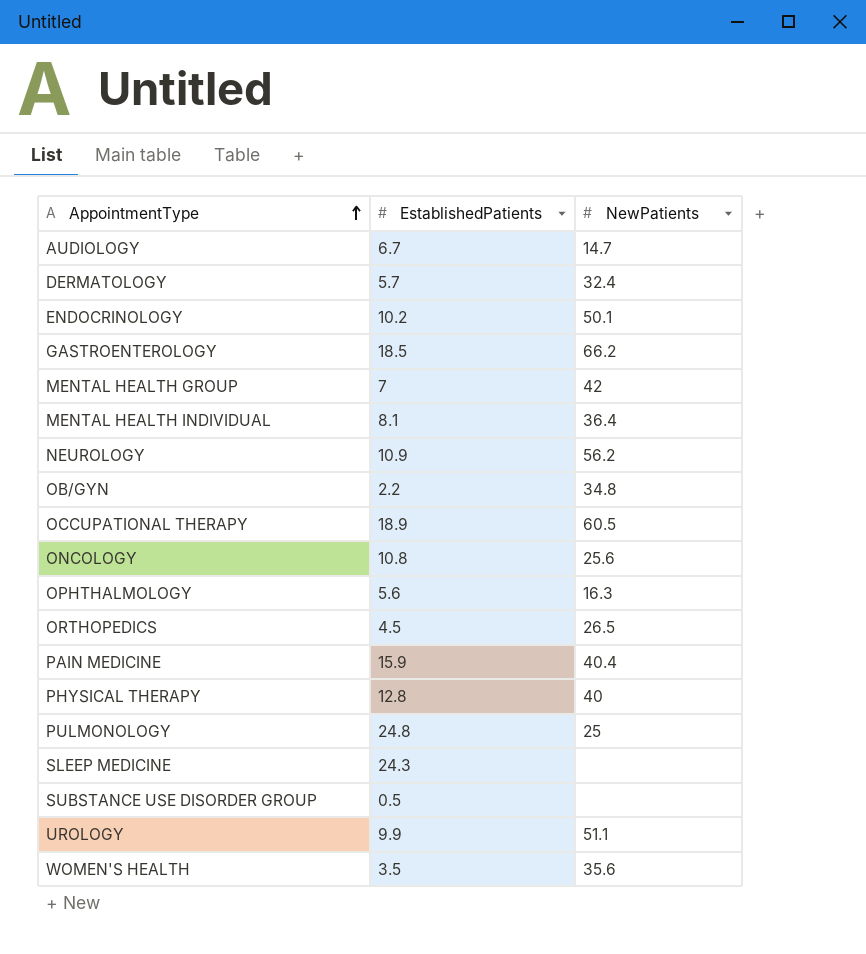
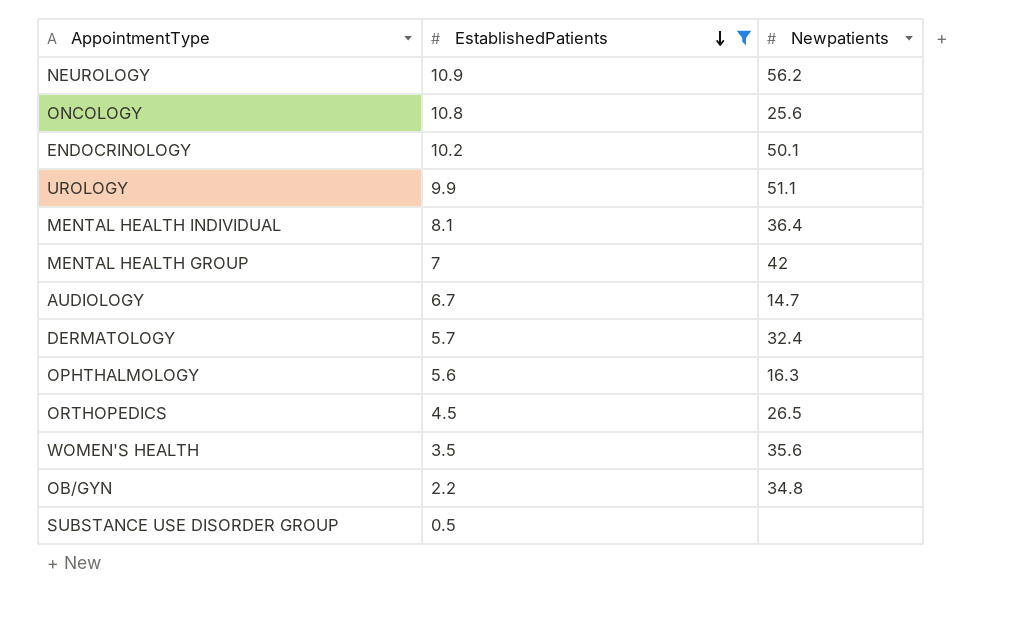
filter: none -> EstablishedPatients <= 10.9
row order: AppointmentType ascending -> EstablishedPatients descending
column name: NewPatients -> Newpatients

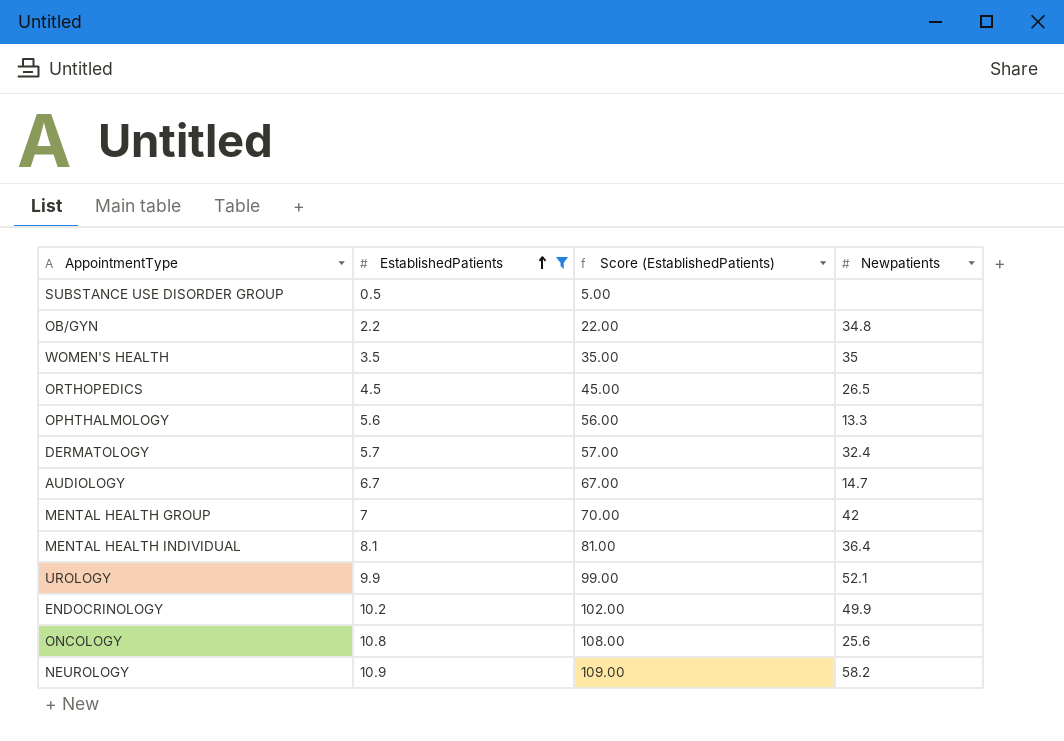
row order: EstablishedPatients descending -> EstablishedPatients ascending
column Score (EstablishedPatients) | formula: none -> [EstablishedPatients] * 10
WOMEN'S HEALTH | Newpatients: 35.6 -> 35
OPHTHALMOLOGY | Newpatients: 16.3 -> 13.3
UROLOGY | Newpatients: 51.1 -> 52.1
ENDOCRINOLOGY | Newpatients: 50.1 -> 49.9
NEUROLOGY | Newpatients: 56.2 -> 58.2

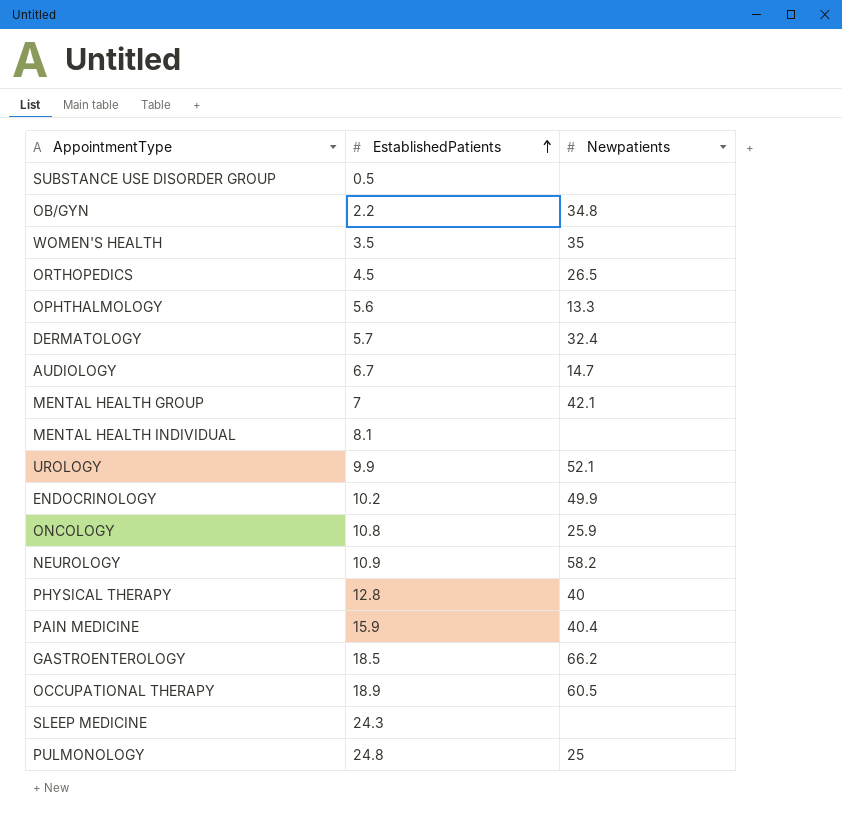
filter: EstablishedPatients <= 10.9 -> none
column Score (EstablishedPatients) | formula: [EstablishedPatients] * 10 -> none
MENTAL HEALTH GROUP | Newpatients: 42 -> 42.1
MENTAL HEALTH INDIVIDUAL | Newpatients: 36.4 -> none
ONCOLOGY | Newpatients: 25.6 -> 25.9

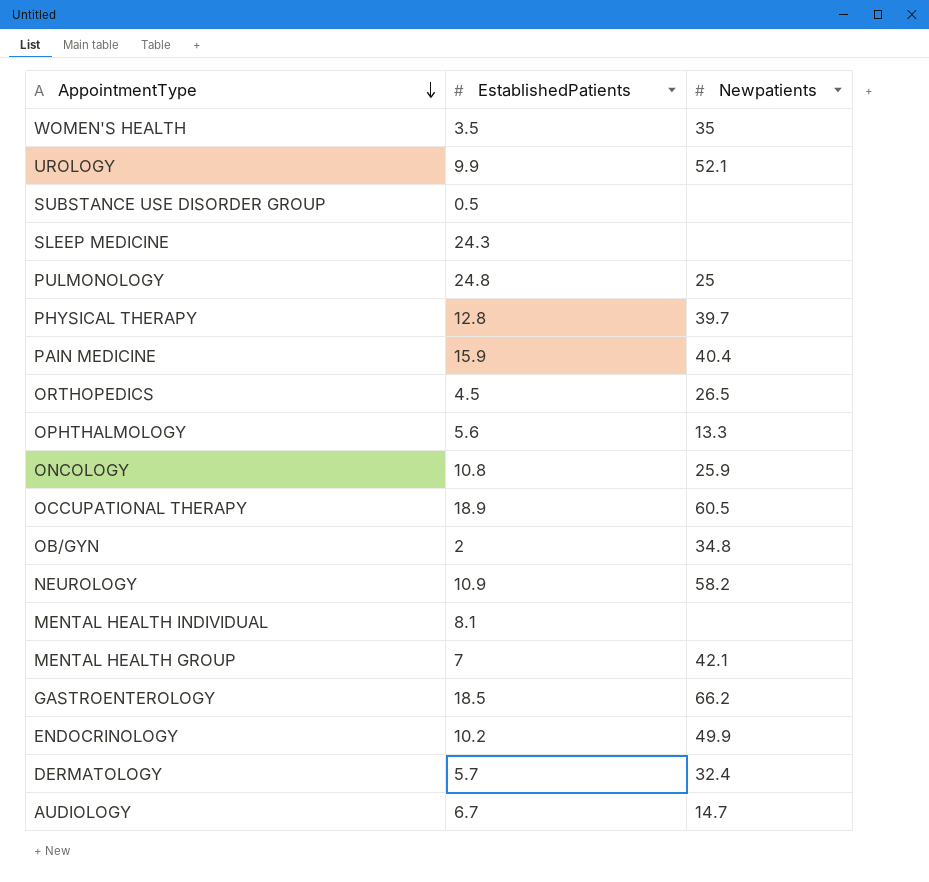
row order: EstablishedPatients ascending -> AppointmentType descending
PHYSICAL THERAPY | Newpatients: 40 -> 39.7
OB/GYN | EstablishedPatients: 2.2 -> 2

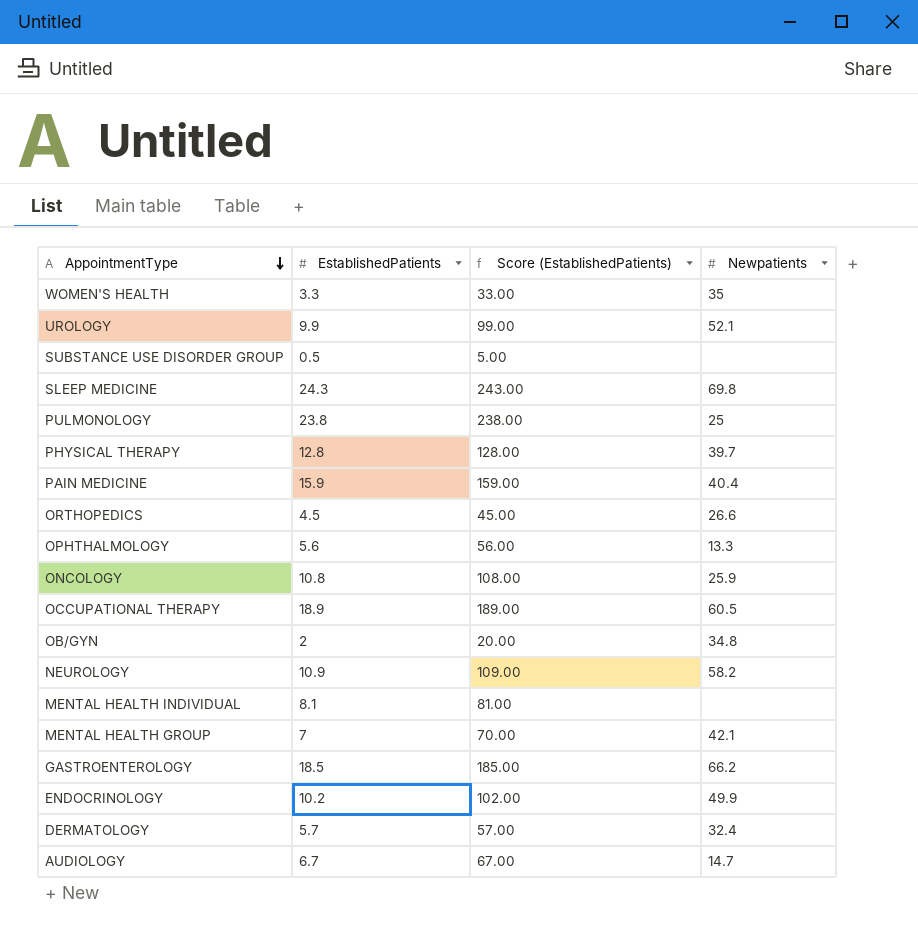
column Score (EstablishedPatients) | formula: none -> [EstablishedPatients] * 10
WOMEN'S HEALTH | EstablishedPatients: 3.5 -> 3.3
SLEEP MEDICINE | Newpatients: none -> 69.8
PULMONOLOGY | EstablishedPatients: 24.8 -> 23.8
ORTHOPEDICS | Newpatients: 26.5 -> 26.6

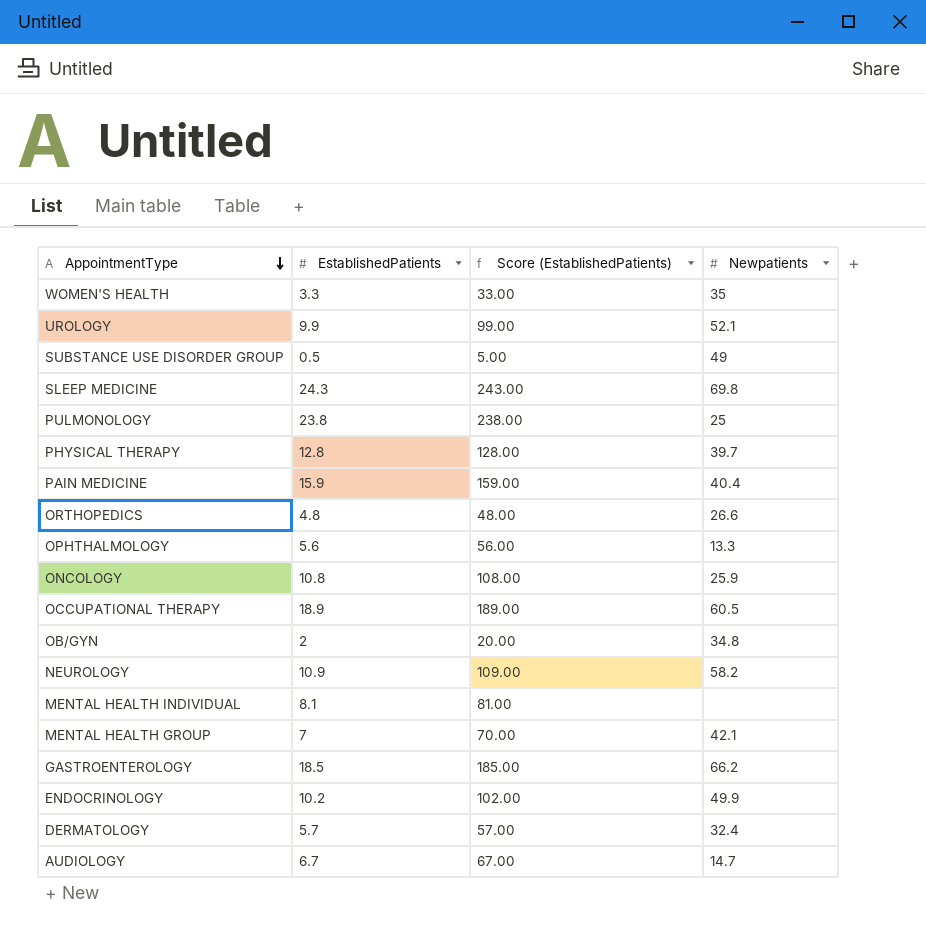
SUBSTANCE USE DISORDER GROUP | Newpatients: none -> 49
ORTHOPEDICS | EstablishedPatients: 4.5 -> 4.8
ORTHOPEDICS | Score (EstablishedPatients): 45.00 -> 48.00

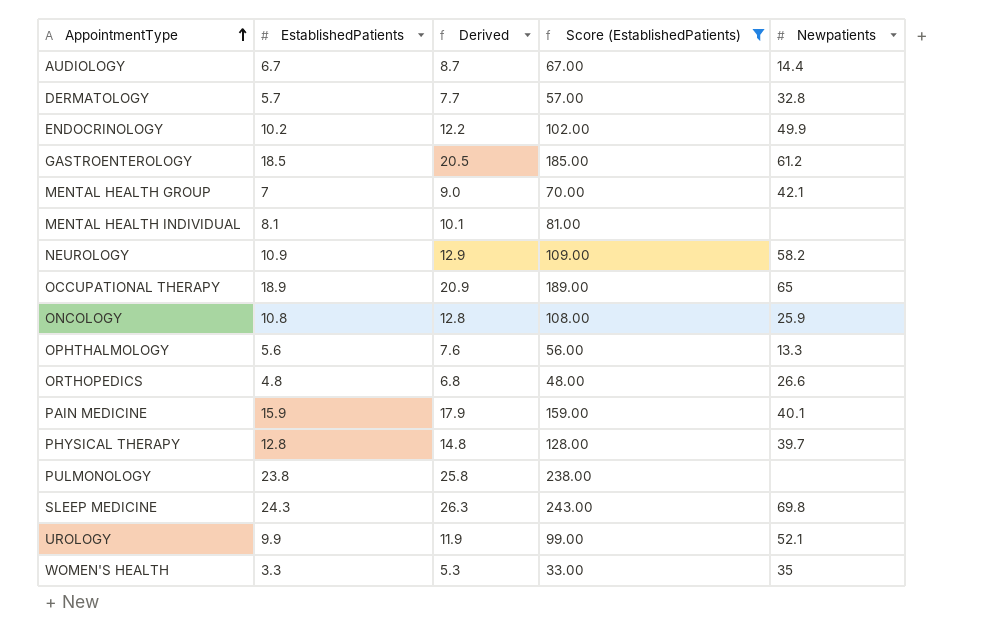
filter: none -> Score (EstablishedPatients) >= 33.00
row order: AppointmentType descending -> AppointmentType ascending
column Derived | formula: none -> [EstablishedPatients] + 2
AUDIOLOGY | Newpatients: 14.7 -> 14.4
DERMATOLOGY | Newpatients: 32.4 -> 32.8
GASTROENTEROLOGY | Newpatients: 66.2 -> 61.2
OCCUPATIONAL THERAPY | Newpatients: 60.5 -> 65
PAIN MEDICINE | Newpatients: 40.4 -> 40.1
PULMONOLOGY | Newpatients: 25 -> none

